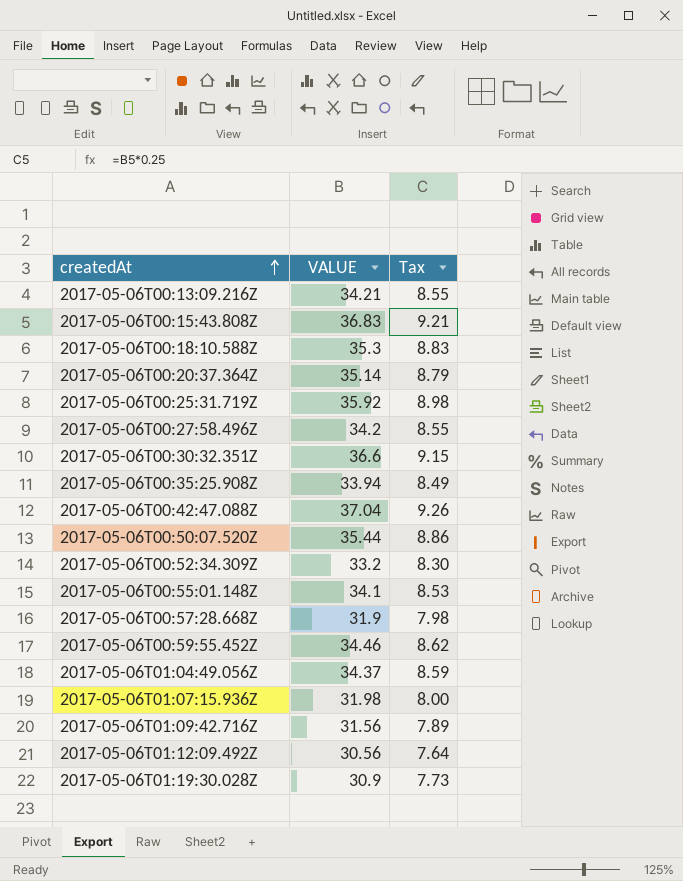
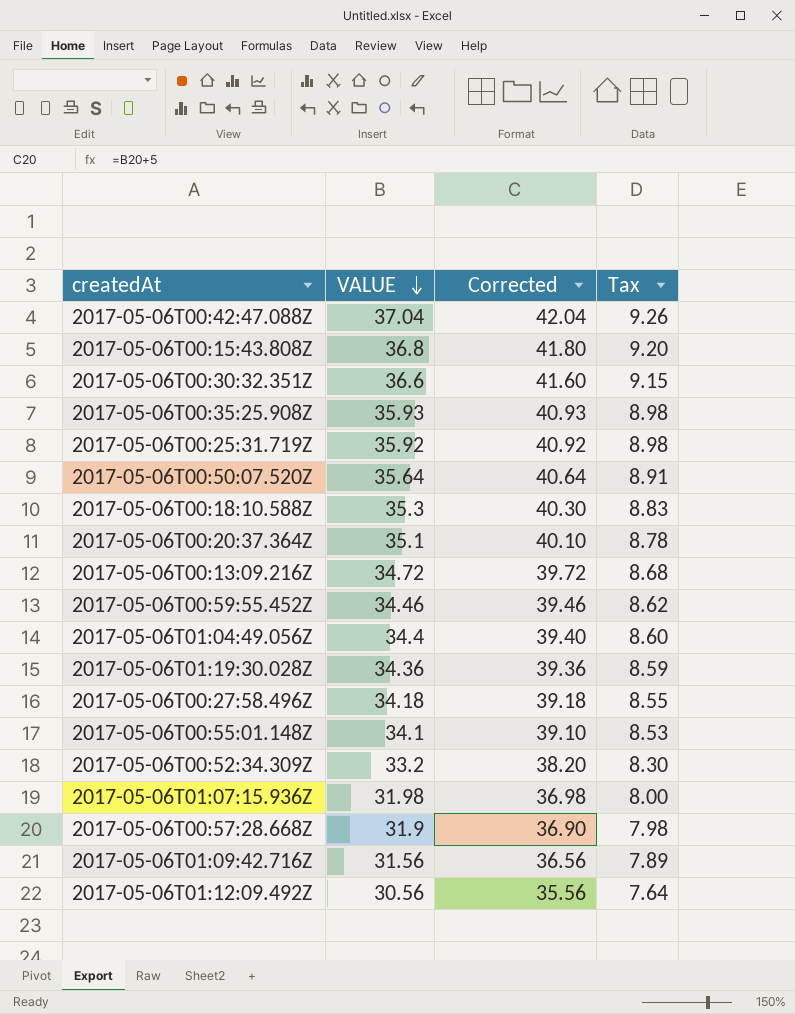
row order: createdAt ascending -> VALUE descending
column Corrected | formula: none -> [VALUE] + 5
2017-05-06T00:15:43.808Z | VALUE: 36.83 -> 36.8
2017-05-06T00:15:43.808Z | Tax: 9.21 -> 9.20
2017-05-06T00:35:25.908Z | VALUE: 33.94 -> 35.93
2017-05-06T00:35:25.908Z | Tax: 8.49 -> 8.98
2017-05-06T00:50:07.520Z | VALUE: 35.44 -> 35.64
2017-05-06T00:50:07.520Z | Tax: 8.86 -> 8.91
2017-05-06T00:20:37.364Z | VALUE: 35.14 -> 35.1
2017-05-06T00:20:37.364Z | Tax: 8.79 -> 8.78
2017-05-06T00:13:09.216Z | VALUE: 34.21 -> 34.72
2017-05-06T00:13:09.216Z | Tax: 8.55 -> 8.68
2017-05-06T01:04:49.056Z | VALUE: 34.37 -> 34.4
2017-05-06T01:04:49.056Z | Tax: 8.59 -> 8.60
2017-05-06T01:19:30.028Z | VALUE: 30.9 -> 34.36
2017-05-06T01:19:30.028Z | Tax: 7.73 -> 8.59
2017-05-06T00:27:58.496Z | VALUE: 34.2 -> 34.18

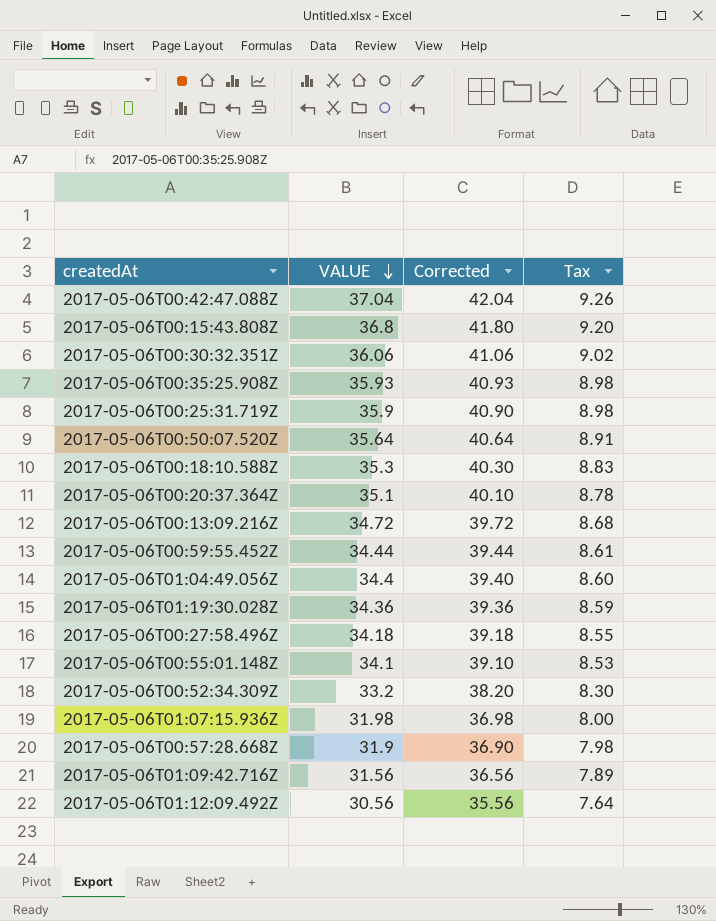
2017-05-06T00:30:32.351Z | VALUE: 36.6 -> 36.06
2017-05-06T00:30:32.351Z | Corrected: 41.60 -> 41.06
2017-05-06T00:30:32.351Z | Tax: 9.15 -> 9.02
2017-05-06T00:25:31.719Z | VALUE: 35.92 -> 35.9
2017-05-06T00:25:31.719Z | Corrected: 40.92 -> 40.90
2017-05-06T00:59:55.452Z | VALUE: 34.46 -> 34.44
2017-05-06T00:59:55.452Z | Corrected: 39.46 -> 39.44
2017-05-06T00:59:55.452Z | Tax: 8.62 -> 8.61

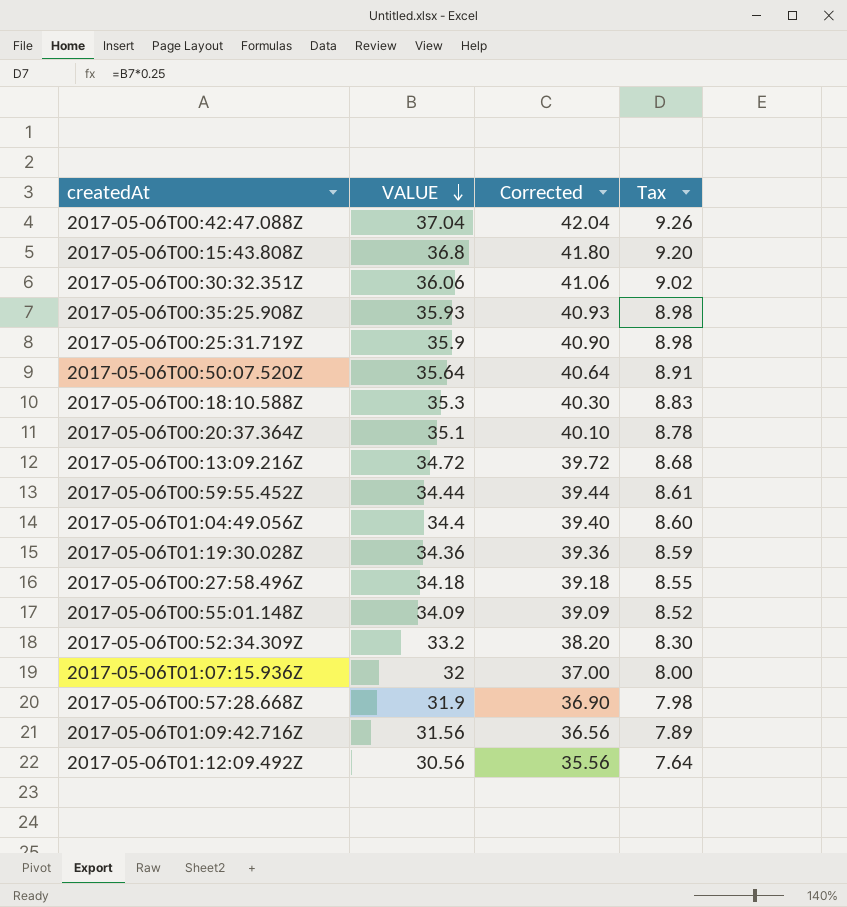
2017-05-06T00:55:01.148Z | VALUE: 34.1 -> 34.09
2017-05-06T00:55:01.148Z | Corrected: 39.10 -> 39.09
2017-05-06T00:55:01.148Z | Tax: 8.53 -> 8.52
2017-05-06T01:07:15.936Z | VALUE: 31.98 -> 32
2017-05-06T01:07:15.936Z | Corrected: 36.98 -> 37.00

